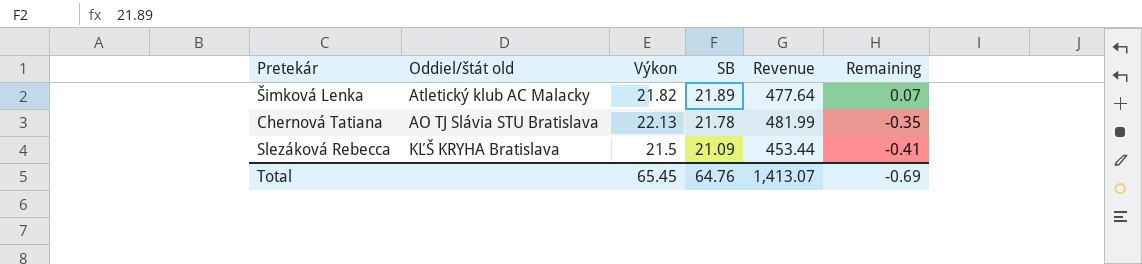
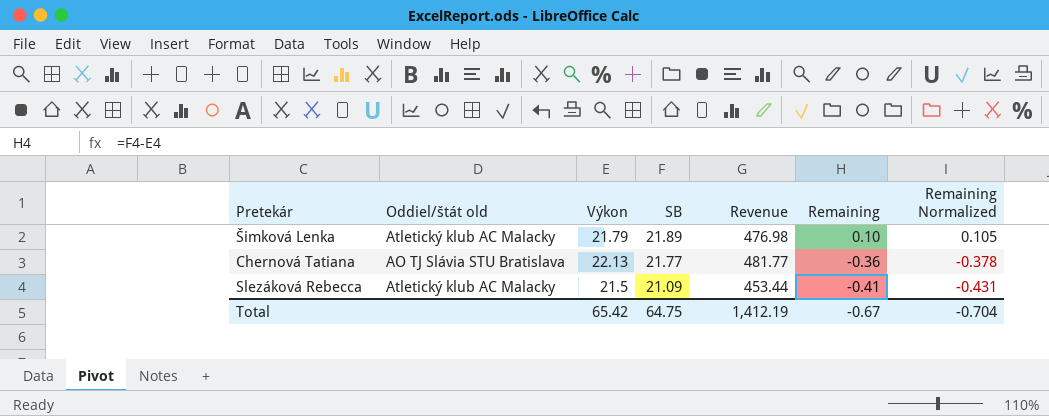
column Remaining Normalized | formula: none -> [Remaining] * 1.05
Šimková Lenka | Výkon: 21.82 -> 21.79
Šimková Lenka | Revenue: 477.64 -> 476.98
Šimková Lenka | Remaining: 0.07 -> 0.10
Chernová Tatiana | SB: 21.78 -> 21.77
Chernová Tatiana | Revenue: 481.99 -> 481.77
Chernová Tatiana | Remaining: -0.35 -> -0.36
Slezáková Rebecca | Oddiel/štát old: KĽŠ KRYHA Bratislava -> Atletický klub AC Malacky
Total | Výkon: 65.45 -> 65.42
Total | SB: 64.76 -> 64.75
Total | Revenue: 1,413.07 -> 1,412.19
Total | Remaining: -0.69 -> -0.67

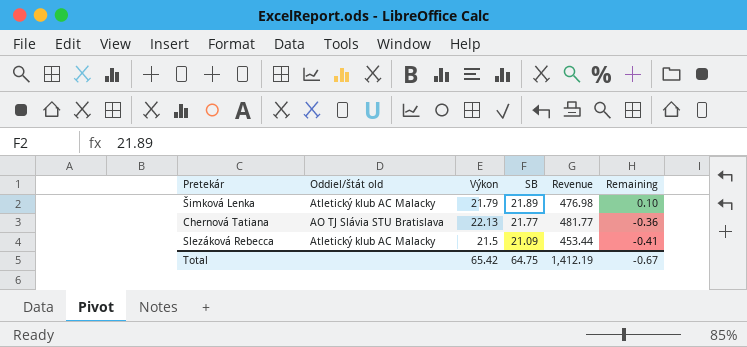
column Remaining Normalized | formula: [Remaining] * 1.05 -> none

